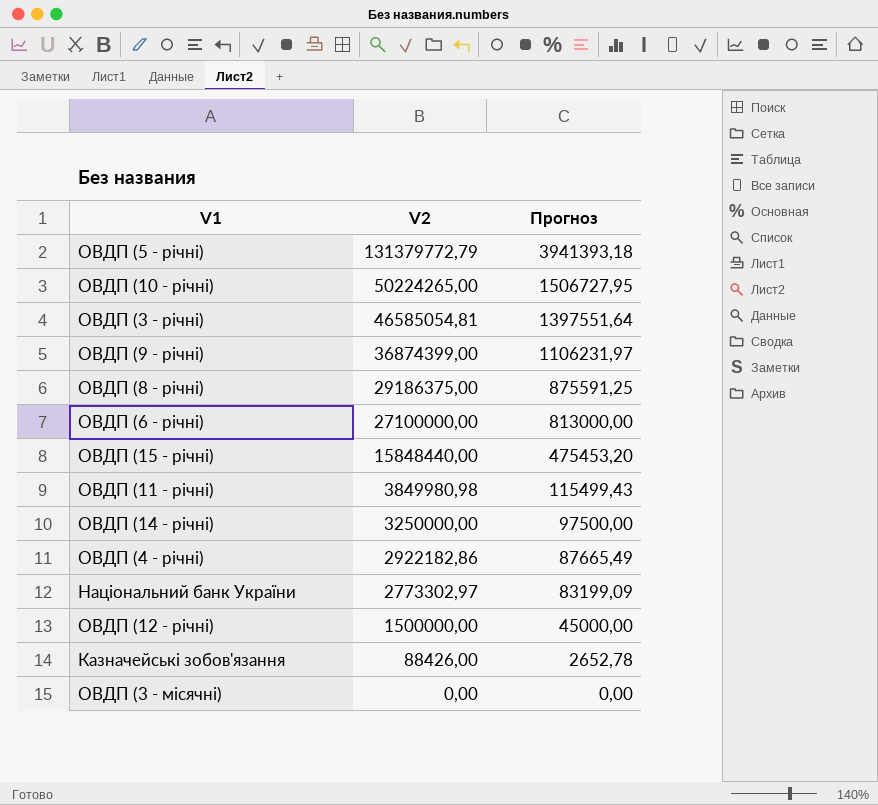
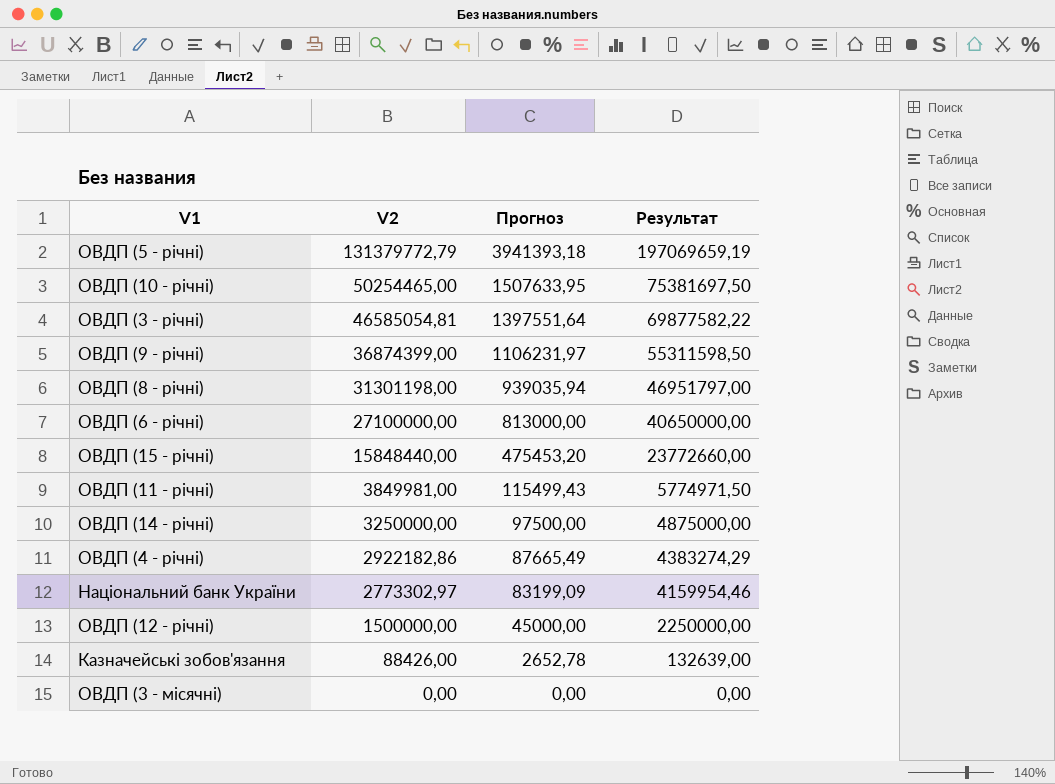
column Результат | formula: none -> [V2] * 1,5
ОВДП (10 - річні) | V2: 50224265,00 -> 50254465,00
ОВДП (10 - річні) | Прогноз: 1506727,95 -> 1507633,95
ОВДП (8 - річні) | V2: 29186375,00 -> 31301198,00
ОВДП (8 - річні) | Прогноз: 875591,25 -> 939035,94
ОВДП (11 - річні) | V2: 3849980,98 -> 3849981,00

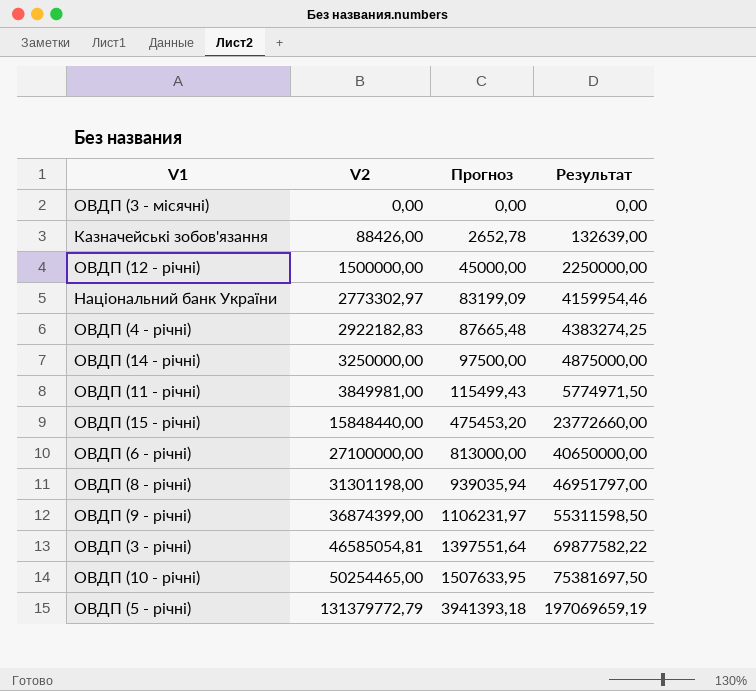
row order: V2 descending -> V2 ascending
ОВДП (4 - річні) | V2: 2922182,86 -> 2922182,83
ОВДП (4 - річні) | Прогноз: 87665,49 -> 87665,48
ОВДП (4 - річні) | Результат: 4383274,29 -> 4383274,25

